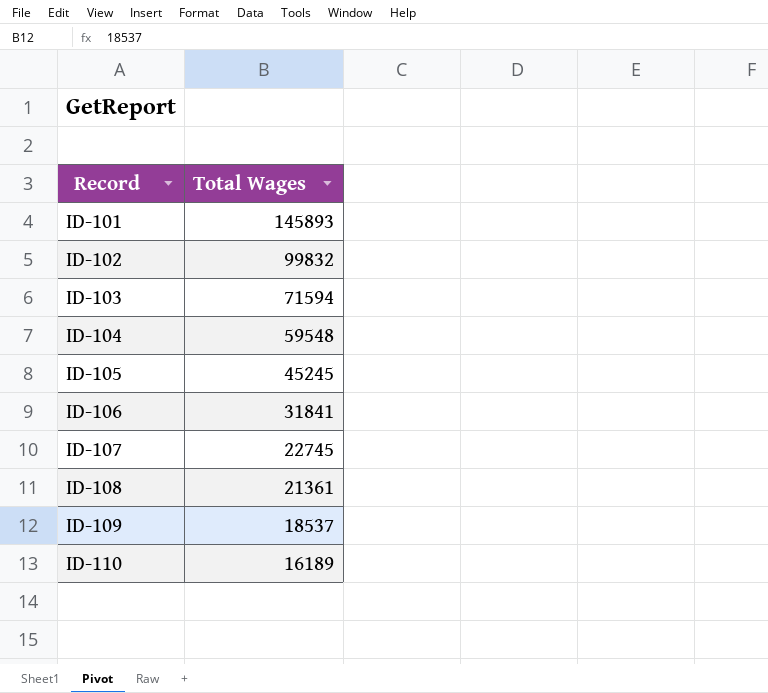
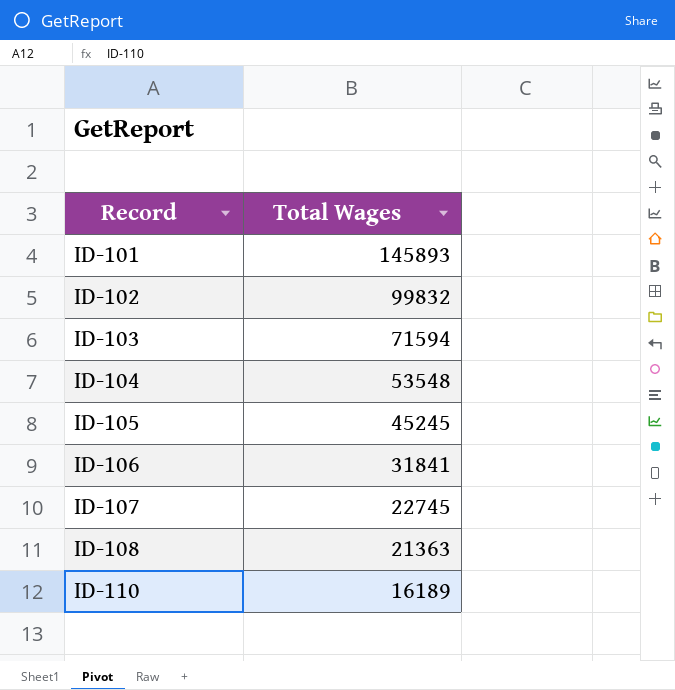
row ID-109: 18537 -> none
ID-104 | Total Wages: 59548 -> 53548
ID-108 | Total Wages: 21361 -> 21363

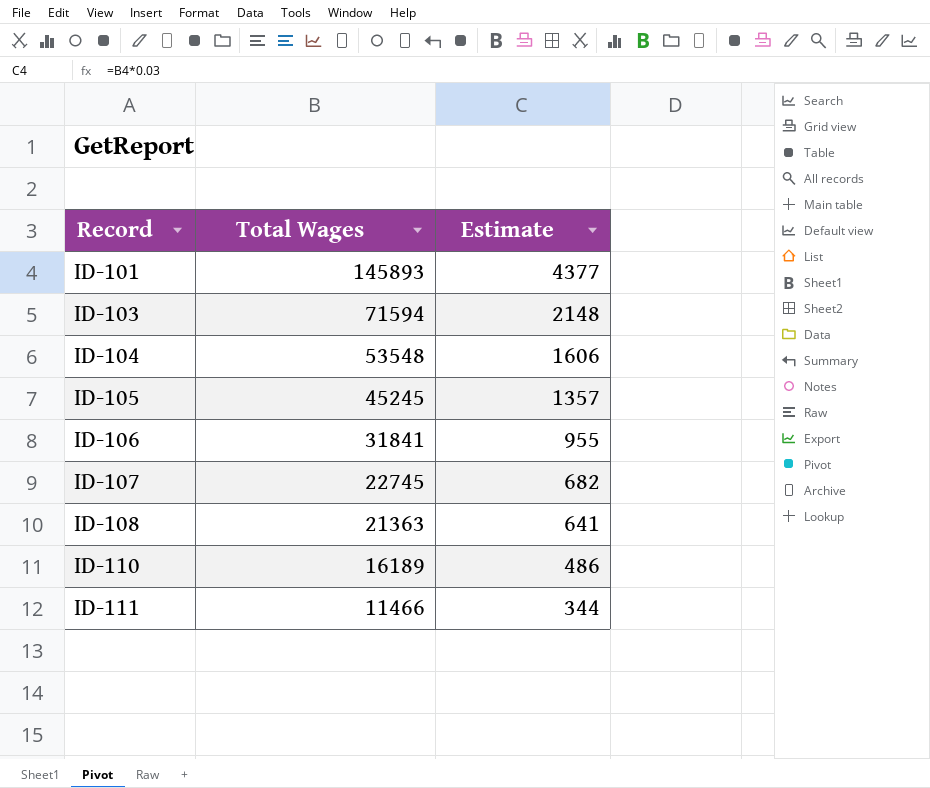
column Estimate | formula: none -> [Total Wages] * 0.03
row ID-102: 99832 -> none
row ID-111: none -> 11466 | 344

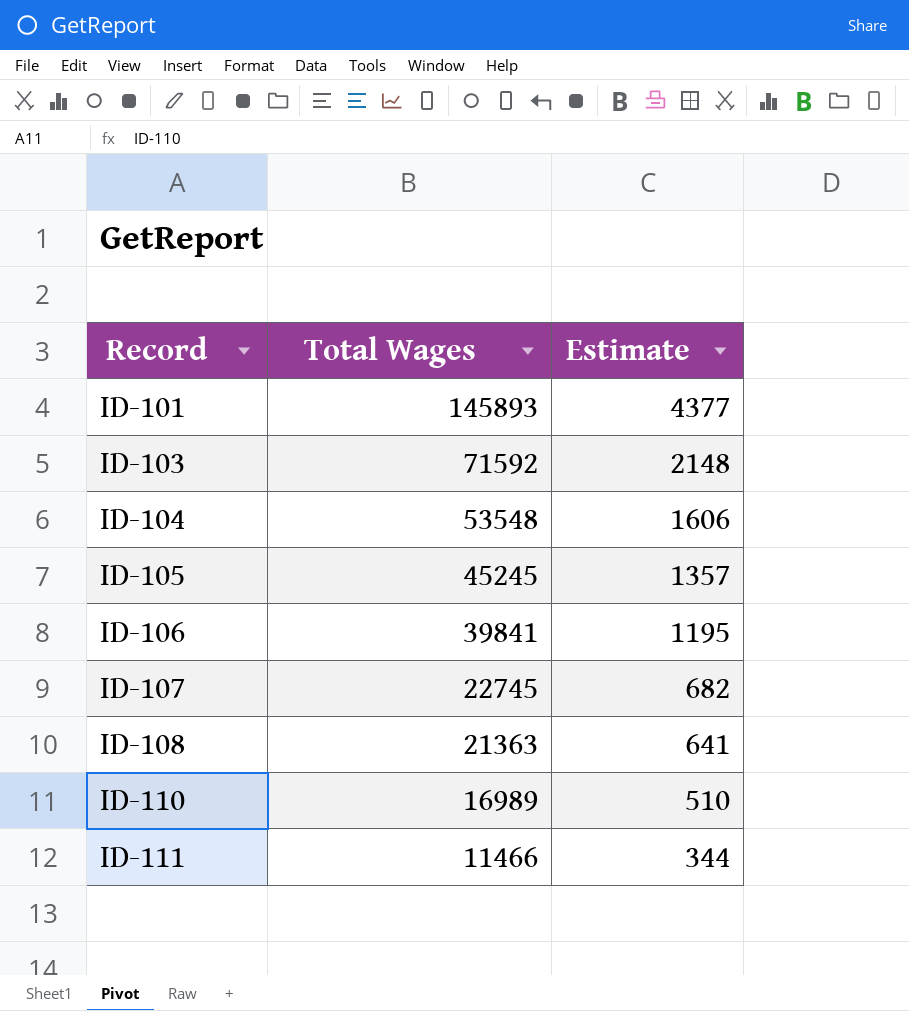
ID-103 | Total Wages: 71594 -> 71592
ID-106 | Total Wages: 31841 -> 39841
ID-106 | Estimate: 955 -> 1195
ID-110 | Total Wages: 16189 -> 16989
ID-110 | Estimate: 486 -> 510

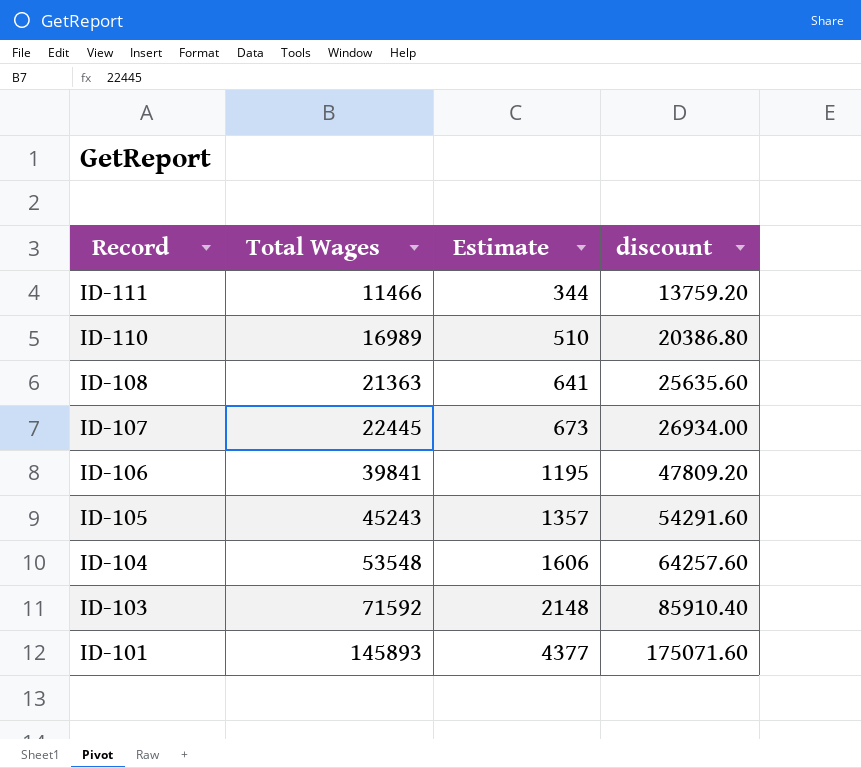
row order: Record ascending -> Record descending
column discount | formula: none -> [Total Wages] * 1.2
ID-107 | Total Wages: 22745 -> 22445
ID-107 | Estimate: 682 -> 673
ID-105 | Total Wages: 45245 -> 45243

